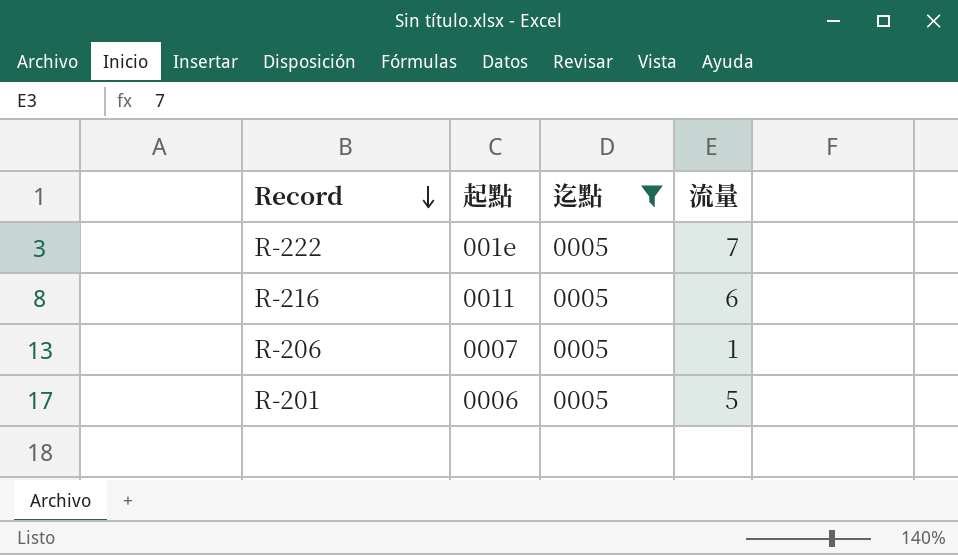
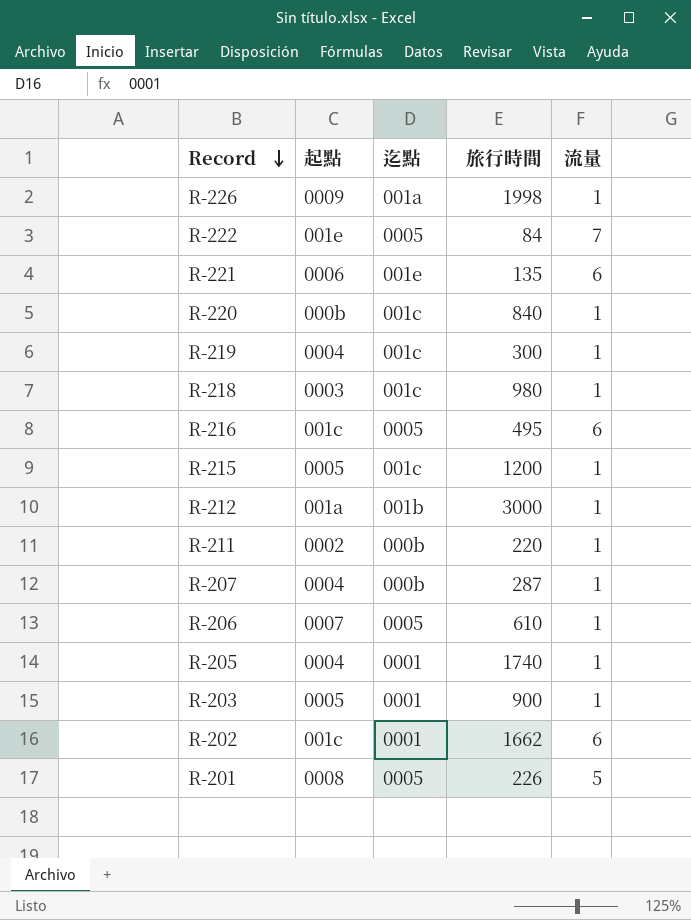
filter: 迄點 = 0005 -> none
column 旅行時間 | position: none -> 4
R-216 | 起點: 0011 -> 001c
R-201 | 起點: 0006 -> 0008

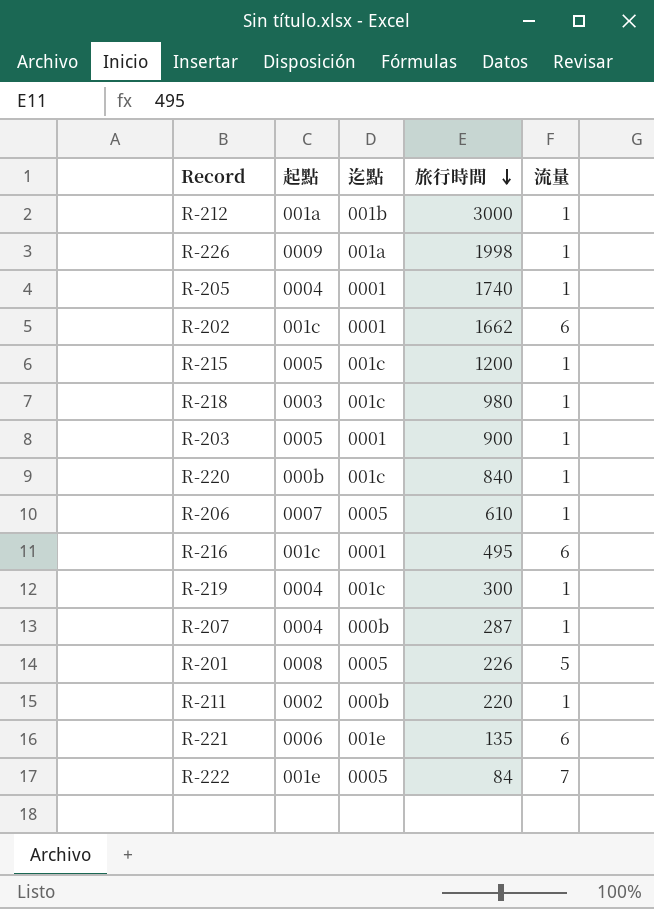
row order: Record descending -> 旅行時間 descending
R-216 | 迄點: 0005 -> 0001

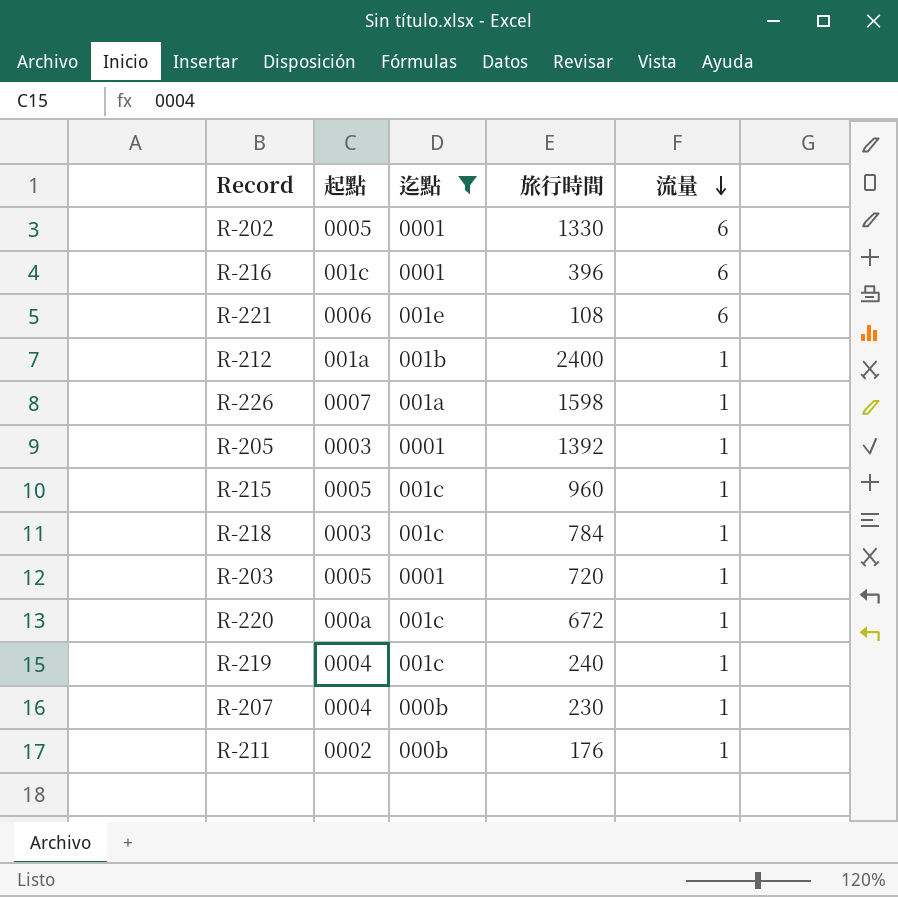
filter: none -> 迄點 != 0005
row order: 旅行時間 descending -> 流量 descending
R-202 | 起點: 001c -> 0005
R-202 | 旅行時間: 1662 -> 1330
R-216 | 旅行時間: 495 -> 396
R-221 | 旅行時間: 135 -> 108
R-212 | 旅行時間: 3000 -> 2400
R-226 | 起點: 0009 -> 0007
R-226 | 旅行時間: 1998 -> 1598
R-205 | 起點: 0004 -> 0003
R-205 | 旅行時間: 1740 -> 1392
R-215 | 旅行時間: 1200 -> 960
R-218 | 旅行時間: 980 -> 784
R-203 | 旅行時間: 900 -> 720
R-220 | 起點: 000b -> 000a
R-220 | 旅行時間: 840 -> 672
R-219 | 旅行時間: 300 -> 240
R-207 | 旅行時間: 287 -> 230
R-211 | 旅行時間: 220 -> 176

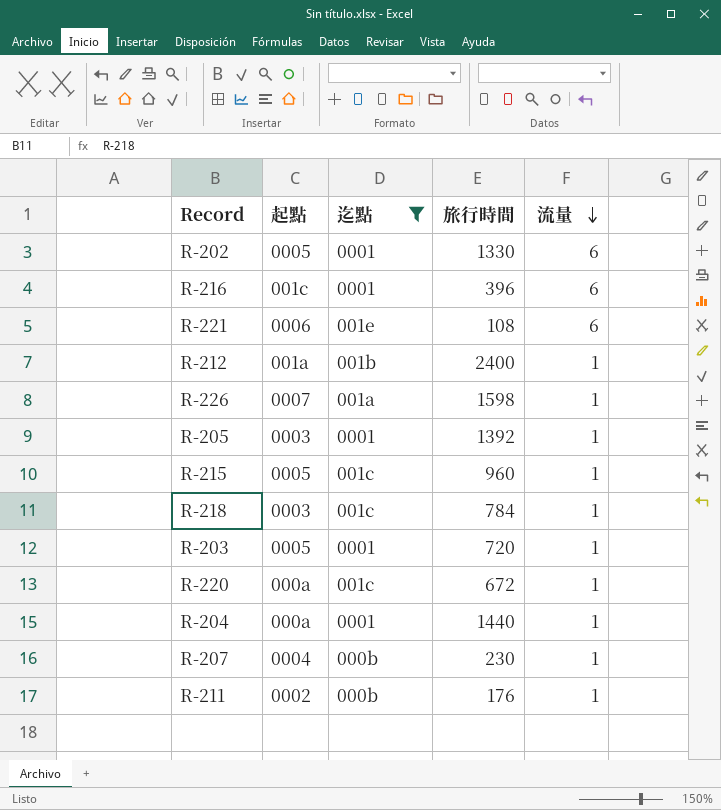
row R-219: 0004 | 001c | 240 | 1 -> none
row R-204: none -> 000a | 0001 | 1440 | 1

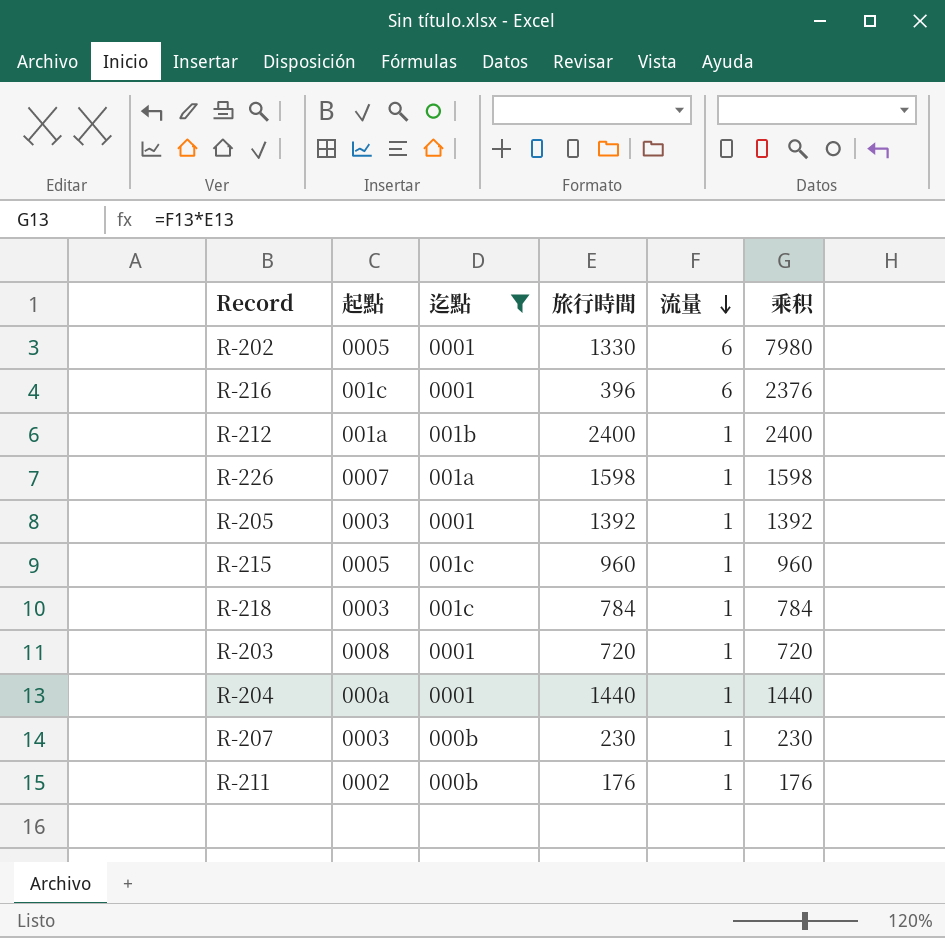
column 乘积 | formula: none -> [旅行時間] * [流量]
row R-221: 0006 | 001e | 108 | 6 -> none
row R-220: 000a | 001c | 672 | 1 -> none
R-203 | 起點: 0005 -> 0008
R-207 | 起點: 0004 -> 0003

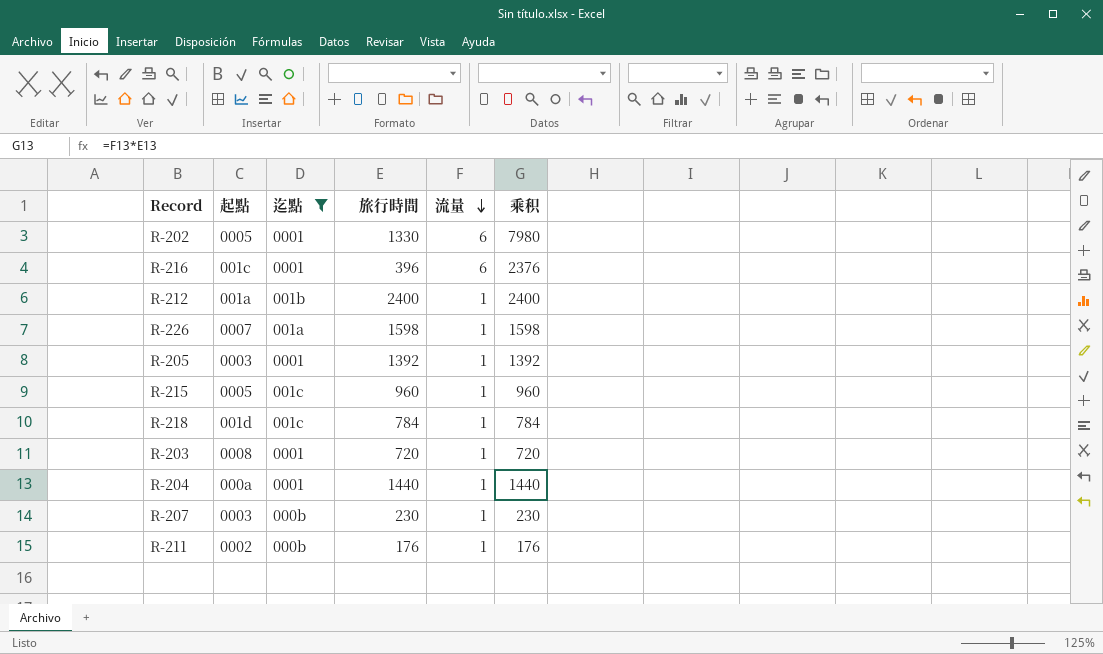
R-218 | 起點: 0003 -> 001d

